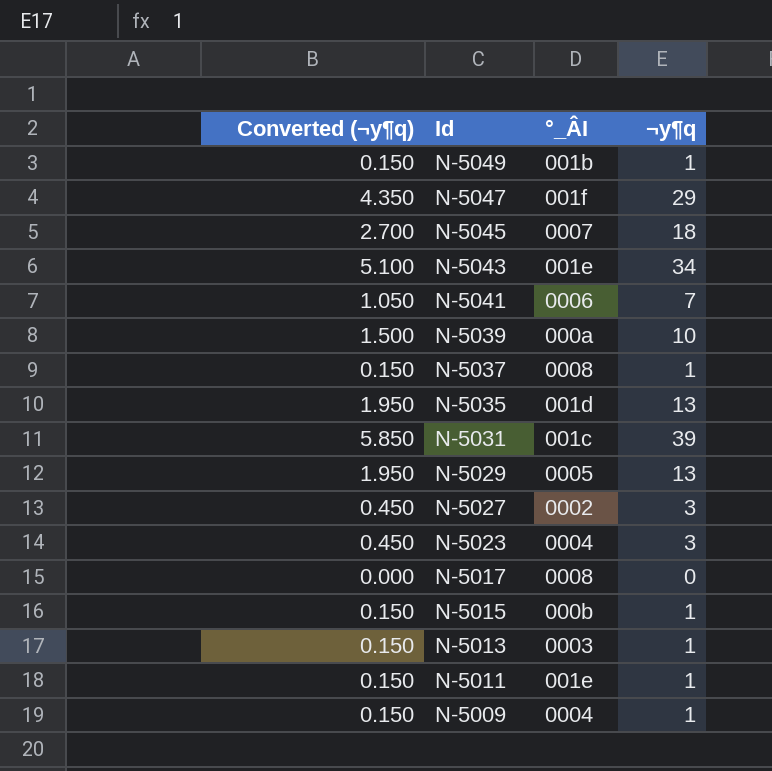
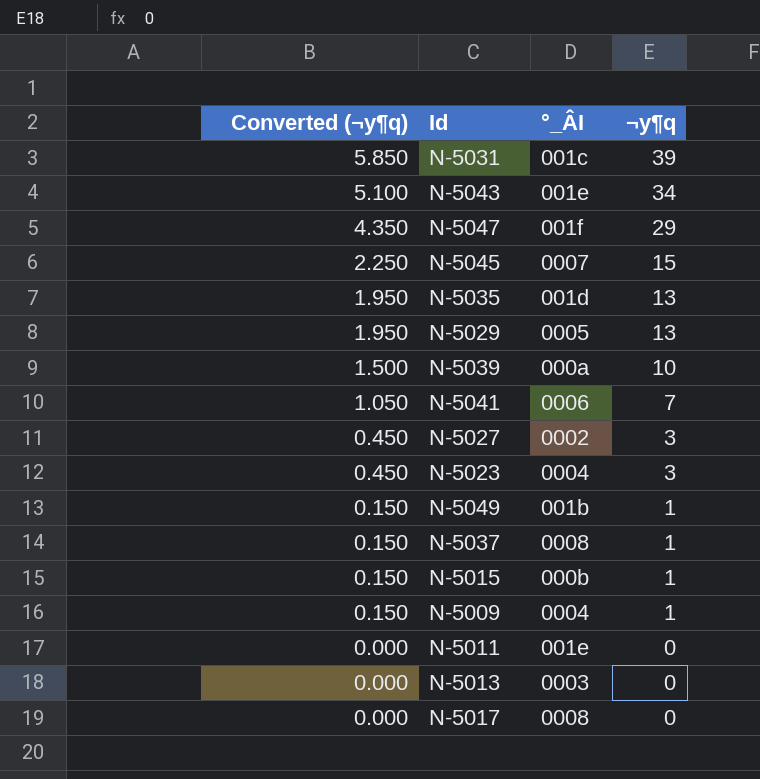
row order: Id descending -> Converted (¬y¶q) descending
N-5045 | Converted (¬y¶q): 2.700 -> 2.250
N-5045 | ¬y¶q: 18 -> 15
N-5011 | Converted (¬y¶q): 0.150 -> 0.000
N-5011 | ¬y¶q: 1 -> 0
N-5013 | Converted (¬y¶q): 0.150 -> 0.000
N-5013 | ¬y¶q: 1 -> 0

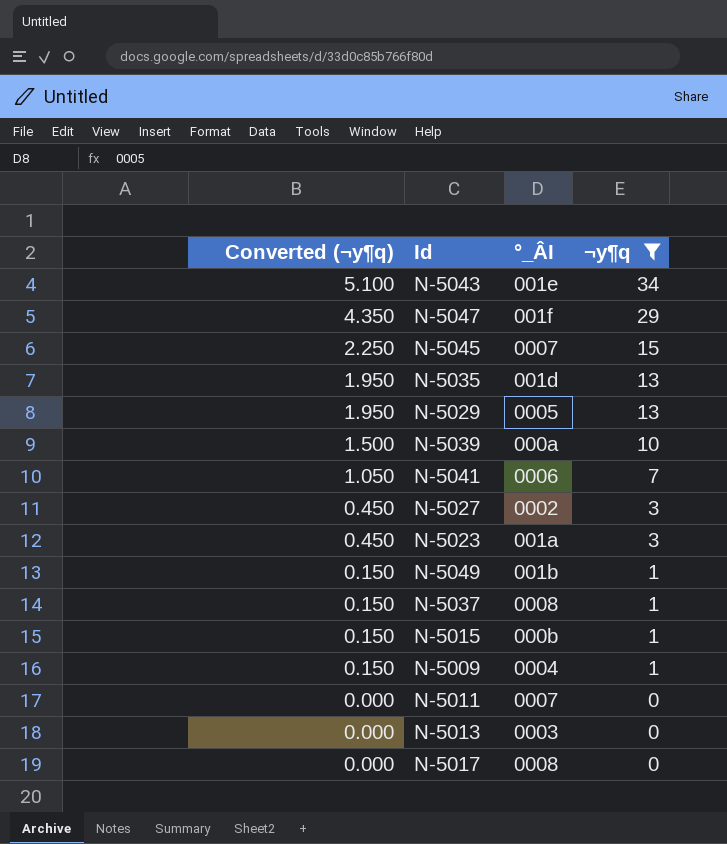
filter: none -> ¬y¶q != 39
N-5023 | °_ÂI: 0004 -> 001a
N-5011 | °_ÂI: 001e -> 0007

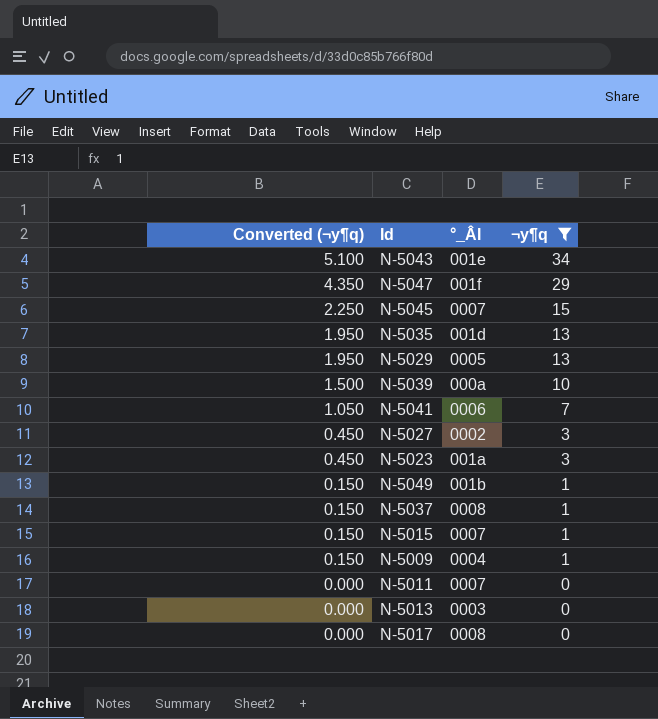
N-5015 | °_ÂI: 000b -> 0007

